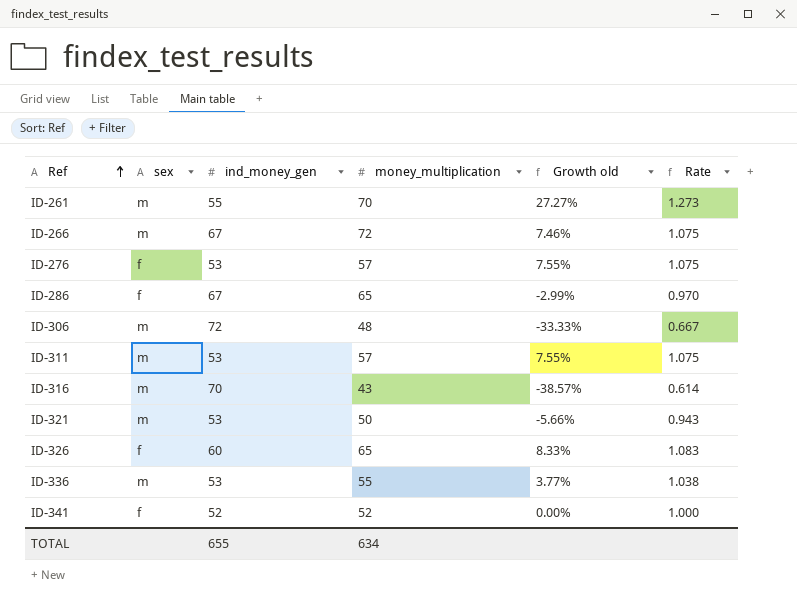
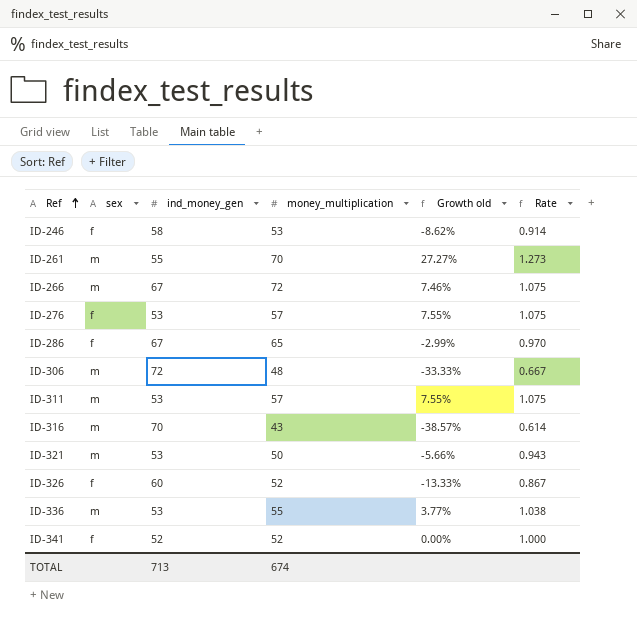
row ID-246: none -> f | 58 | 53 | -8.62% | 0.914
ID-326 | money_multiplication: 65 -> 52
ID-326 | Growth old: 8.33% -> -13.33%
ID-326 | Rate: 1.083 -> 0.867
TOTAL | ind_money_gen: 655 -> 713
TOTAL | money_multiplication: 634 -> 674

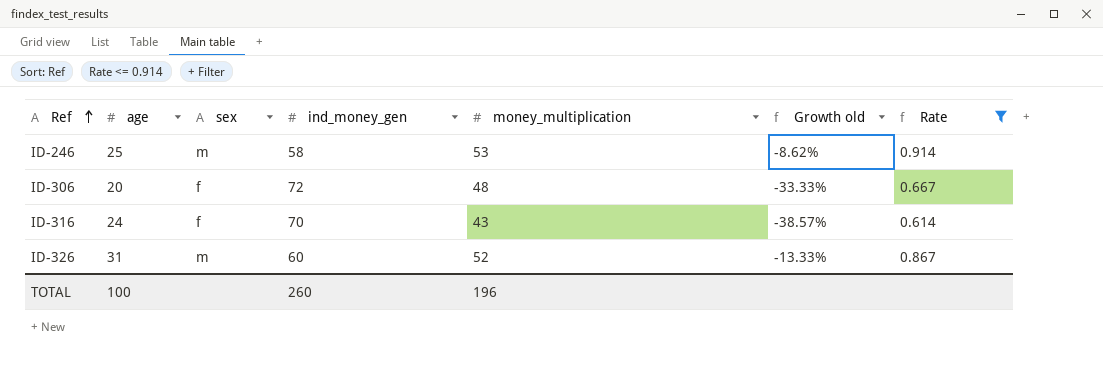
filter: none -> Rate <= 0.914
column age | position: none -> 2
ID-246 | sex: f -> m
ID-306 | sex: m -> f
ID-316 | sex: m -> f
ID-326 | sex: f -> m
TOTAL | ind_money_gen: 713 -> 260
TOTAL | money_multiplication: 674 -> 196

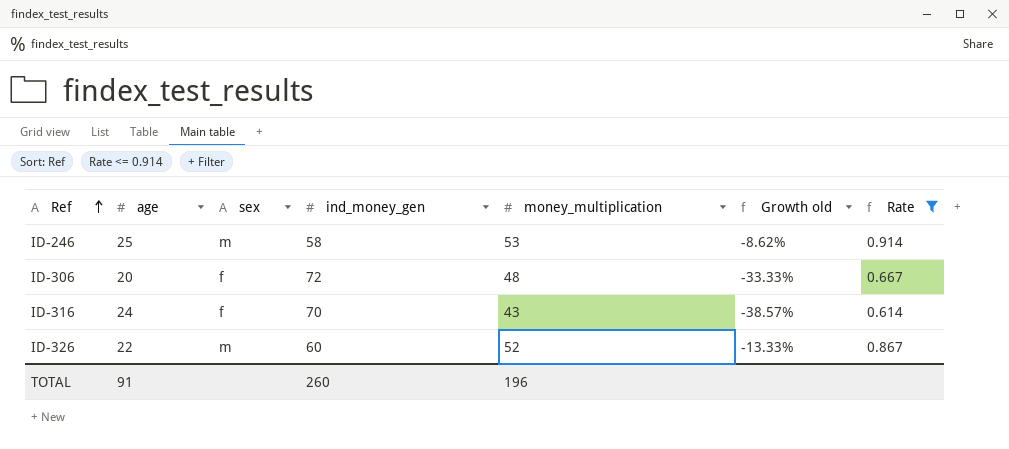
ID-326 | age: 31 -> 22
TOTAL | age: 100 -> 91

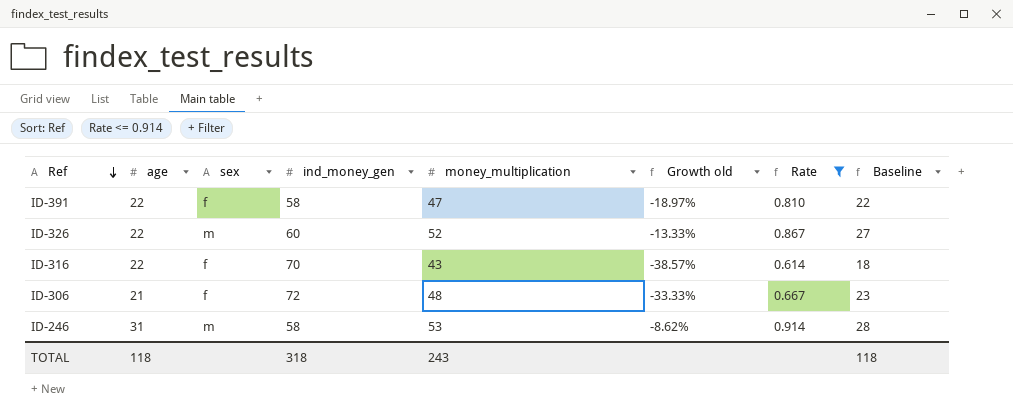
row order: Ref ascending -> Ref descending
column Baseline | formula: none -> [money_multiplication] - 25
row ID-391: none -> 22 | f | 58 | 47 | -18.97% | 0.810 | 22
ID-316 | age: 24 -> 22
ID-306 | age: 20 -> 21
ID-246 | age: 25 -> 31
TOTAL | age: 91 -> 118
TOTAL | ind_money_gen: 260 -> 318
TOTAL | money_multiplication: 196 -> 243

